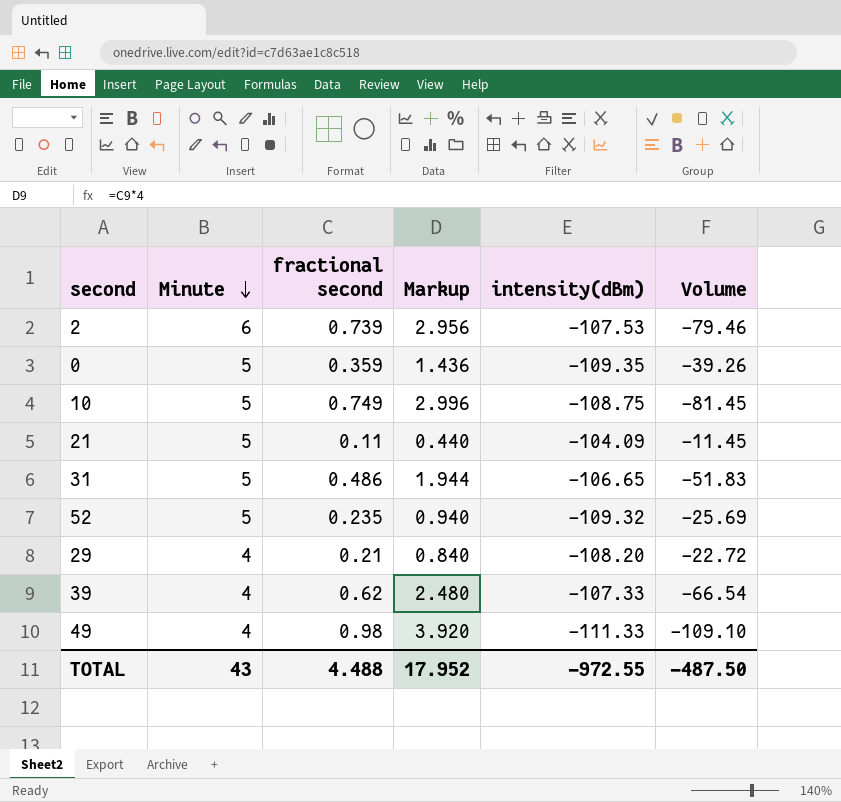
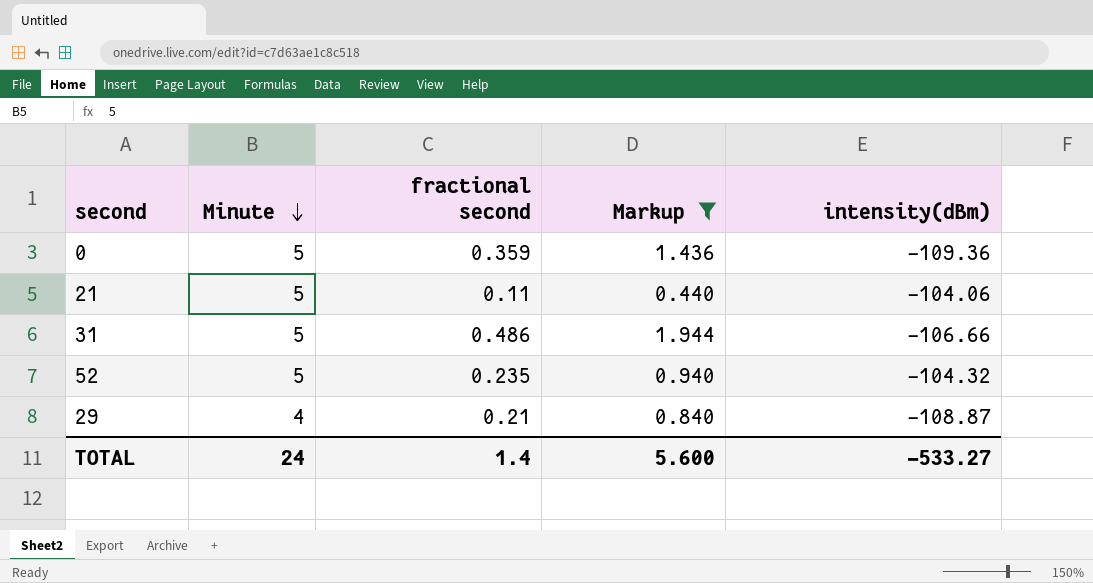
filter: none -> Markup <= 1.944
column Volume | formula: [fractional second] * [intensity(dBm)] -> none
0 | intensity(dBm): -109.35 -> -109.36
21 | intensity(dBm): -104.09 -> -104.06
31 | intensity(dBm): -106.65 -> -106.66
52 | intensity(dBm): -109.32 -> -104.32
29 | intensity(dBm): -108.20 -> -108.87
TOTAL | Minute: 43 -> 24
TOTAL | fractional second: 4.488 -> 1.4
TOTAL | Markup: 17.952 -> 5.600
TOTAL | intensity(dBm): -972.55 -> -533.27

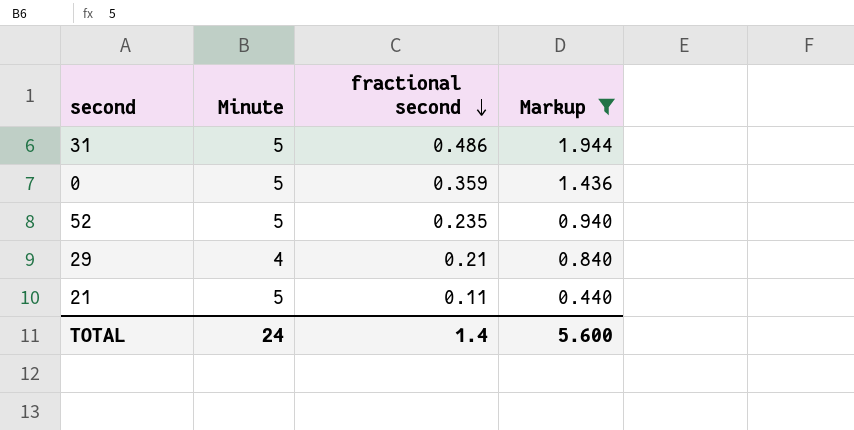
row order: Minute descending -> fractional second descending
column intensity(dBm) | position: 5 -> none

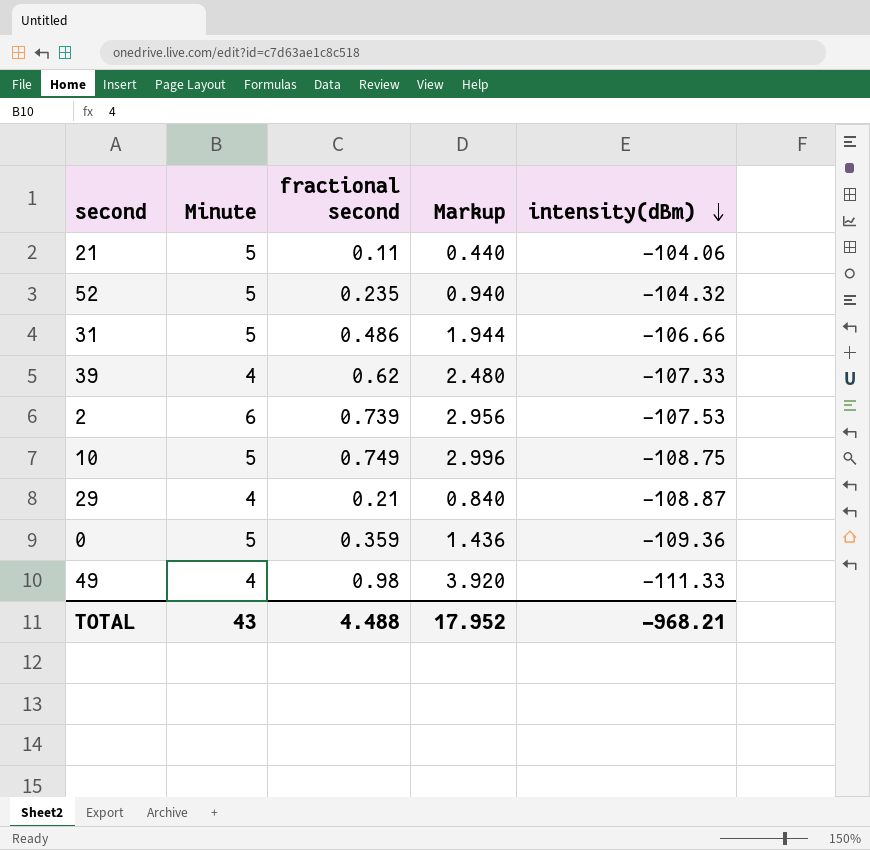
filter: Markup <= 1.944 -> none
row order: fractional second descending -> intensity(dBm) descending
column intensity(dBm) | position: none -> 5
TOTAL | Minute: 24 -> 43
TOTAL | fractional second: 1.4 -> 4.488
TOTAL | Markup: 5.600 -> 17.952

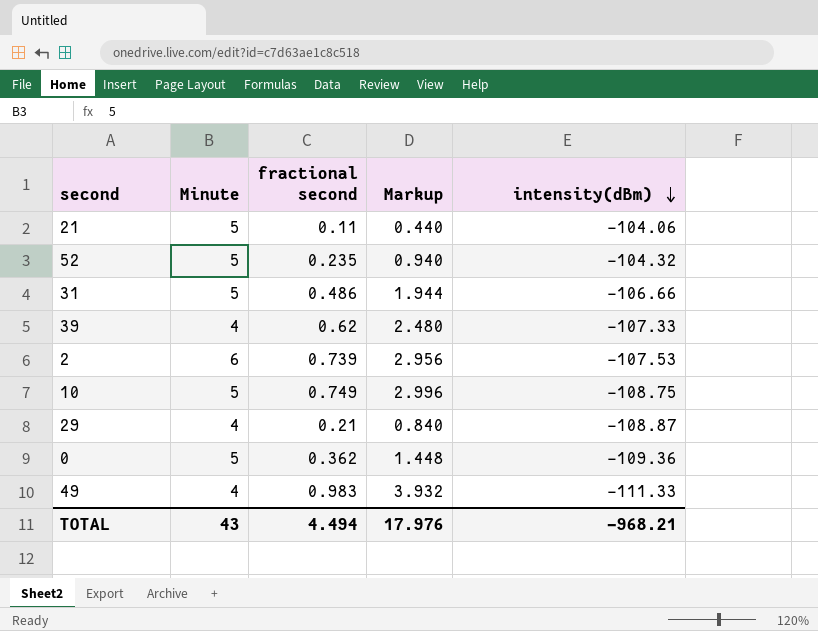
0 | fractional second: 0.359 -> 0.362
0 | Markup: 1.436 -> 1.448
49 | fractional second: 0.98 -> 0.983
49 | Markup: 3.920 -> 3.932
TOTAL | fractional second: 4.488 -> 4.494
TOTAL | Markup: 17.952 -> 17.976

